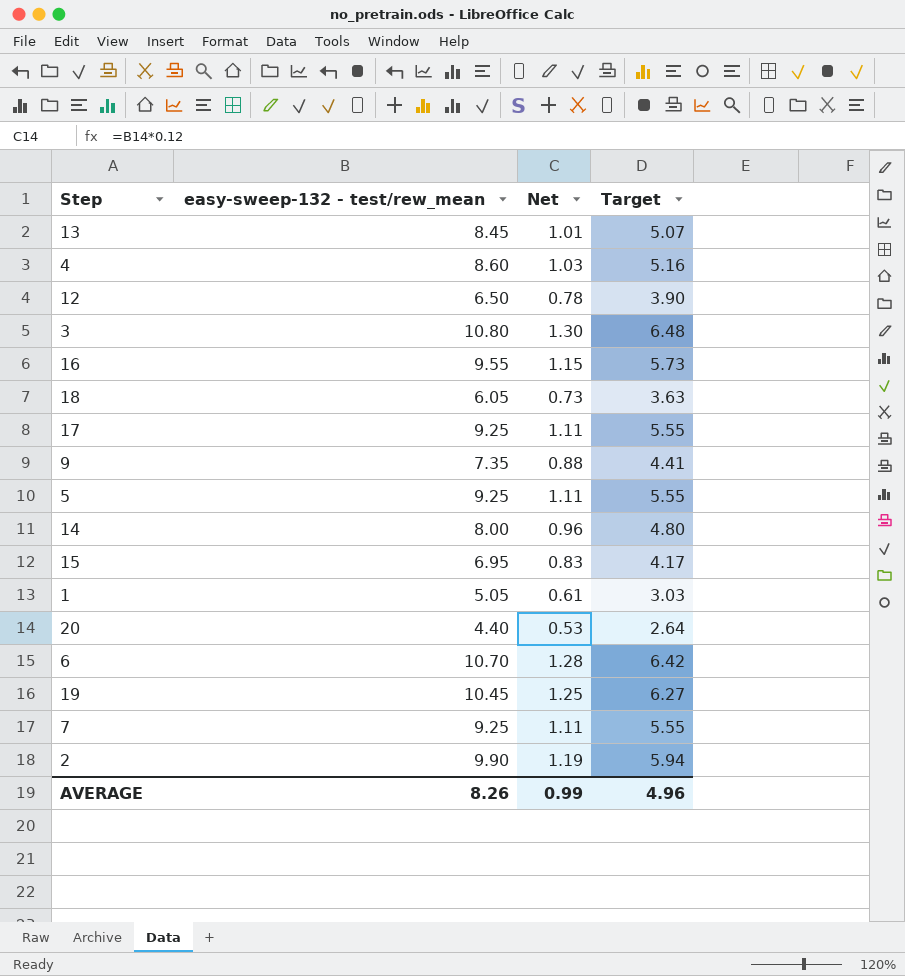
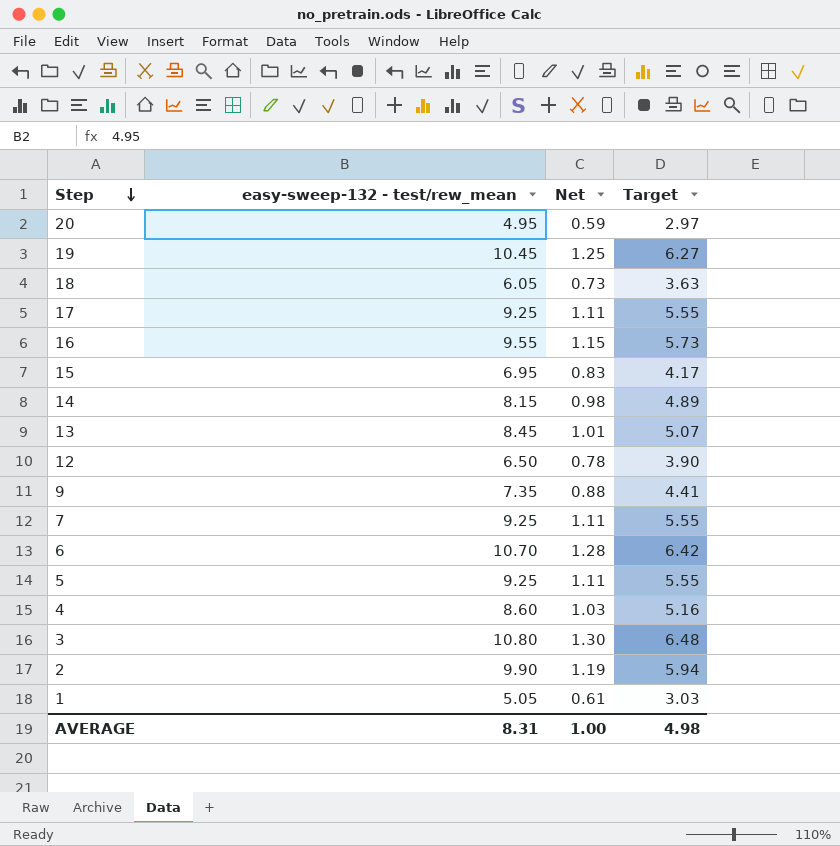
row order: none -> Step descending
20 | easy-sweep-132 - test/rew_mean: 4.40 -> 4.95
20 | Net: 0.53 -> 0.59
20 | Target: 2.64 -> 2.97
14 | easy-sweep-132 - test/rew_mean: 8.00 -> 8.15
14 | Net: 0.96 -> 0.98
14 | Target: 4.80 -> 4.89
AVERAGE | easy-sweep-132 - test/rew_mean: 8.26 -> 8.31
AVERAGE | Net: 0.99 -> 1.00
AVERAGE | Target: 4.96 -> 4.98

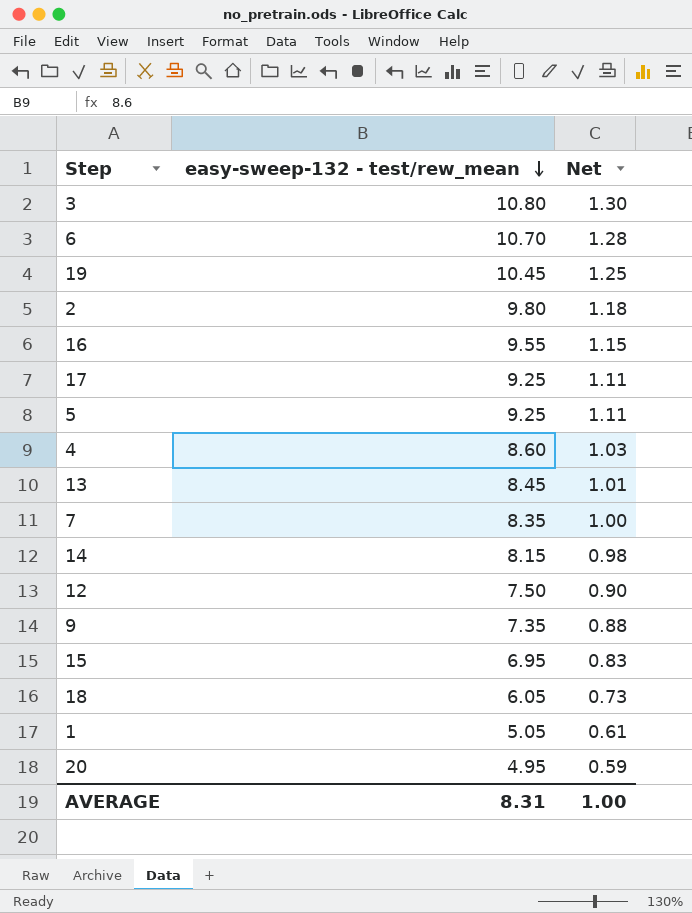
row order: Step descending -> easy-sweep-132 - test/rew_mean descending
column Target | formula: [easy-sweep-132 - test/rew_mean] * 0.6 -> none
2 | easy-sweep-132 - test/rew_mean: 9.90 -> 9.80
2 | Net: 1.19 -> 1.18
7 | easy-sweep-132 - test/rew_mean: 9.25 -> 8.35
7 | Net: 1.11 -> 1.00
12 | easy-sweep-132 - test/rew_mean: 6.50 -> 7.50
12 | Net: 0.78 -> 0.90

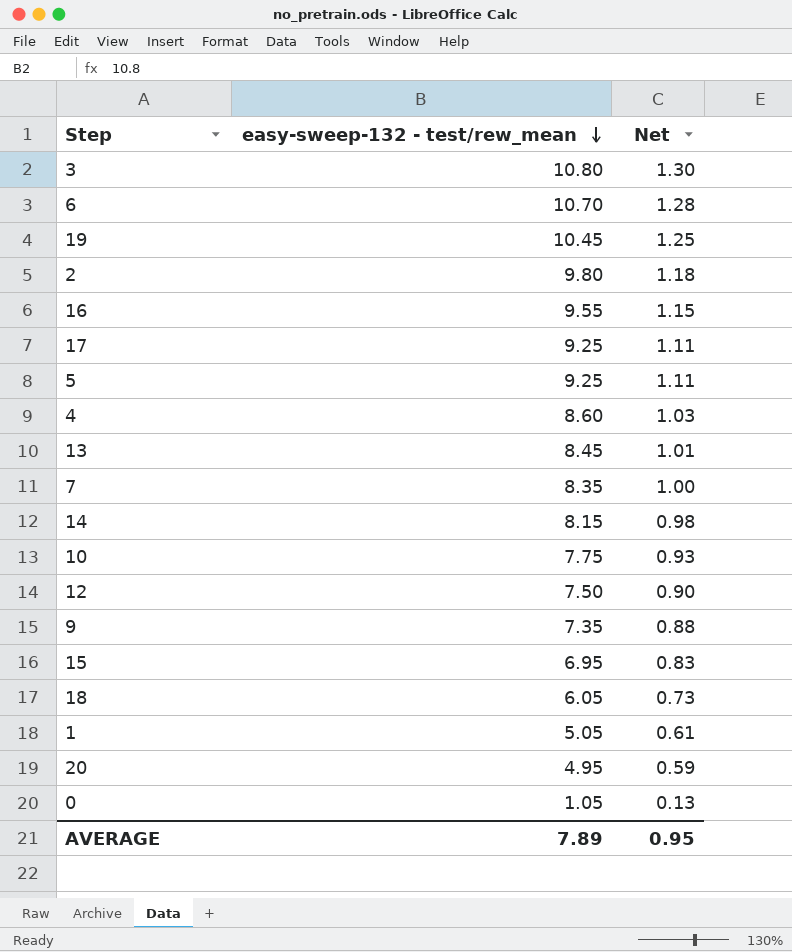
row 10: none -> 7.75 | 0.93
row 0: none -> 1.05 | 0.13
AVERAGE | easy-sweep-132 - test/rew_mean: 8.31 -> 7.89
AVERAGE | Net: 1.00 -> 0.95

